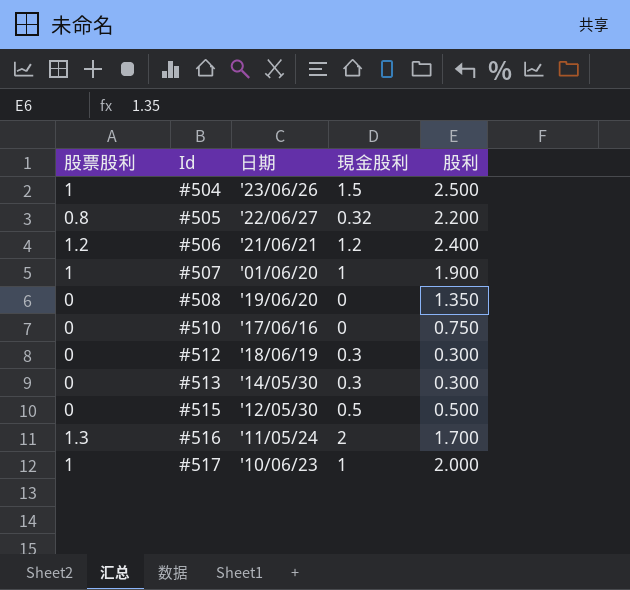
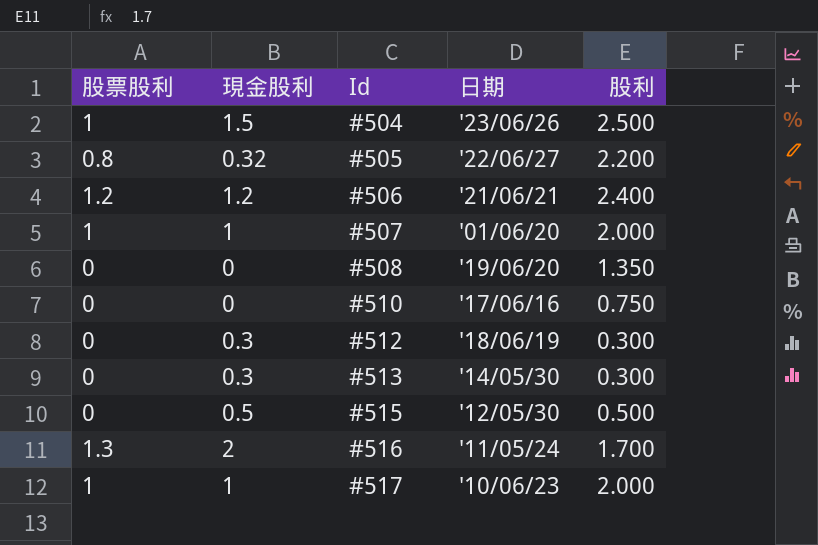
column 現金股利 | position: 4 -> 2
#507 | 股利: 1.900 -> 2.000

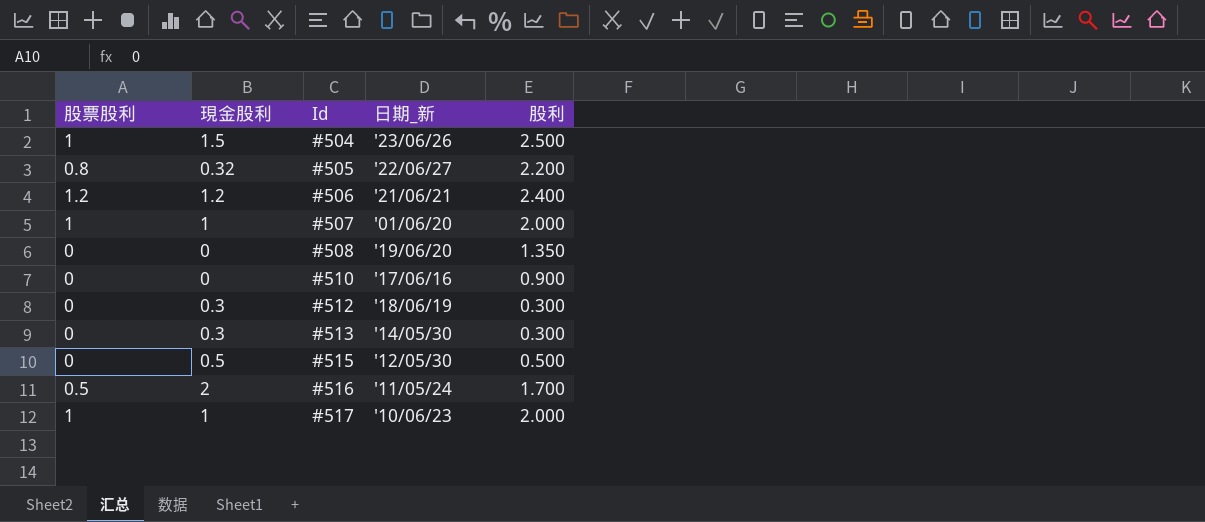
column name: 日期 -> 日期_新
#510 | 股利: 0.750 -> 0.900
#516 | 股票股利: 1.3 -> 0.5

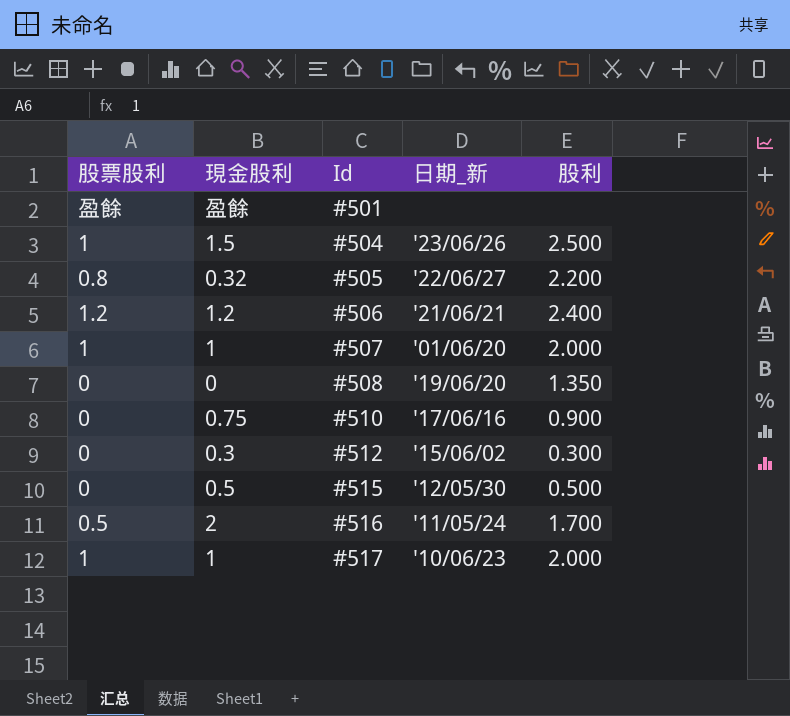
row #513: 0 | 0.3 | '14/05/30 | 0.300 -> none
row #501: none -> 盈餘 | 盈餘 | none | none
#510 | 現金股利: 0 -> 0.75
#512 | 日期_新: '18/06/19 -> '15/06/02

